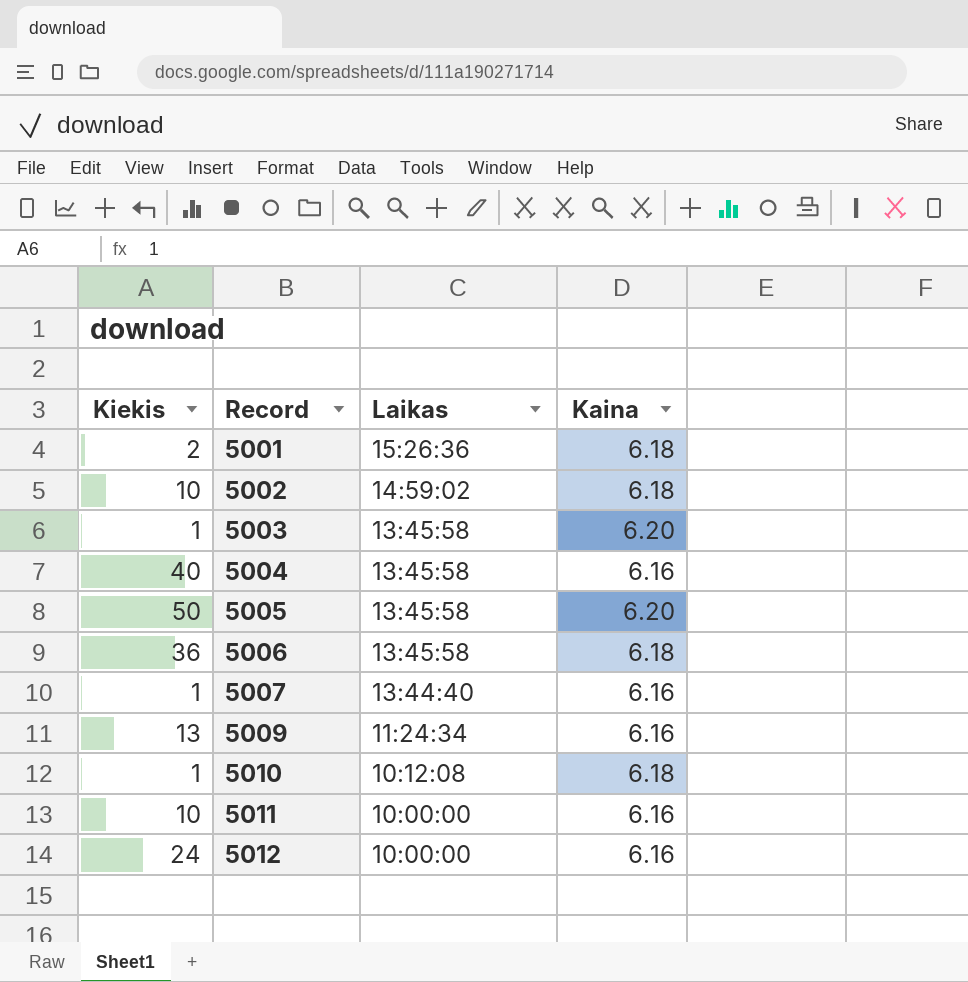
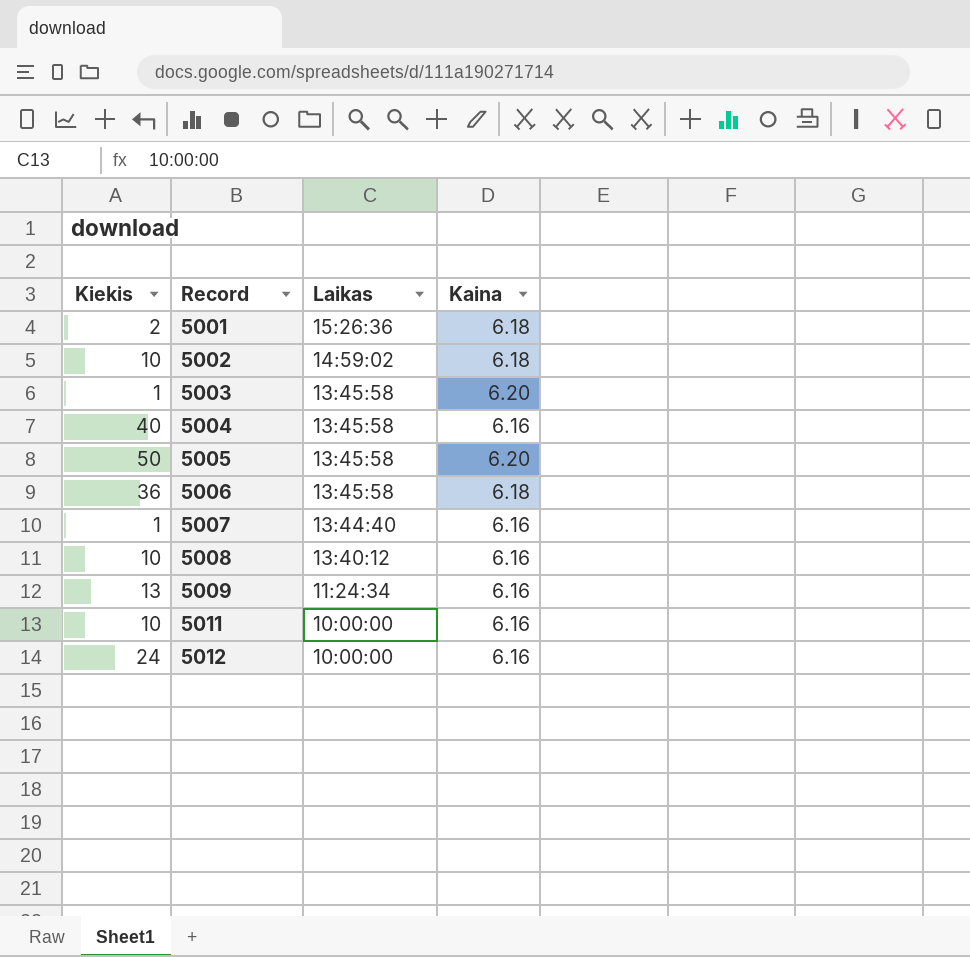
row 5010: 1 | 10:12:08 | 6.18 -> none
row 5008: none -> 10 | 13:40:12 | 6.16

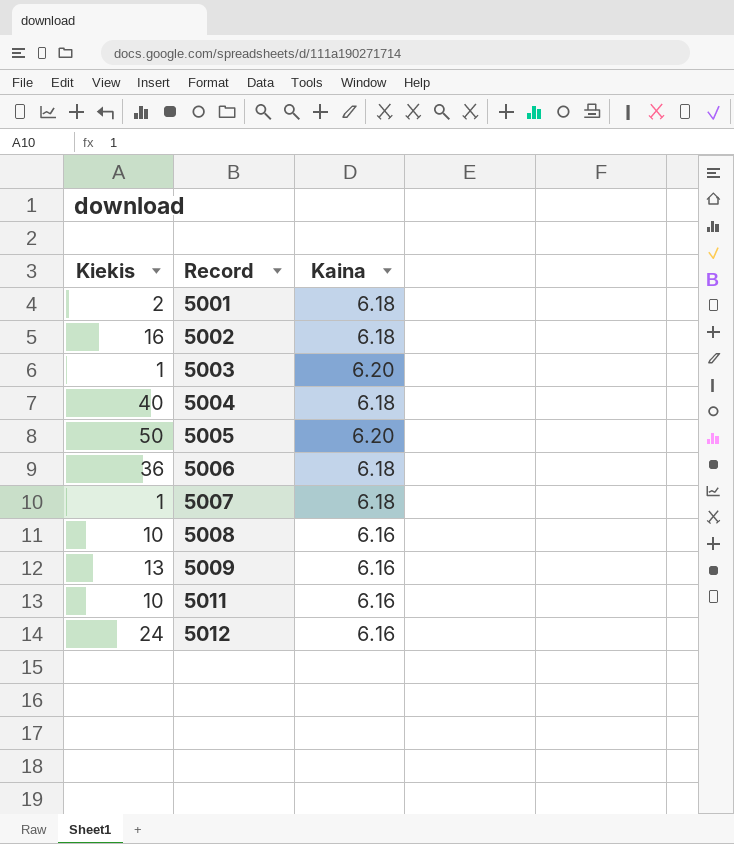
column Laikas | position: 3 -> none
5002 | Kiekis: 10 -> 16
5004 | Kaina: 6.16 -> 6.18
5007 | Kaina: 6.16 -> 6.18

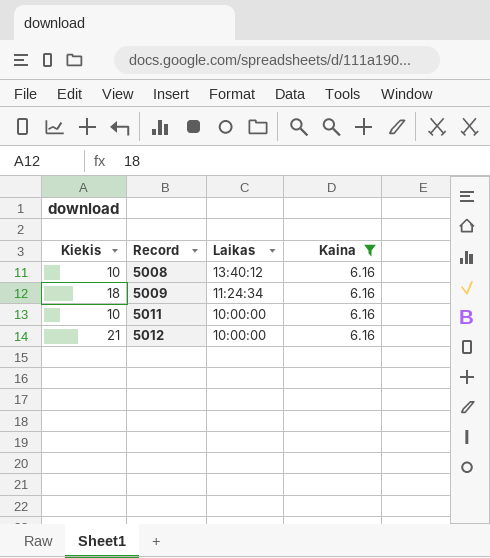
filter: none -> Kaina = 6.16
column Laikas | position: none -> 3
5009 | Kiekis: 13 -> 18
5012 | Kiekis: 24 -> 21

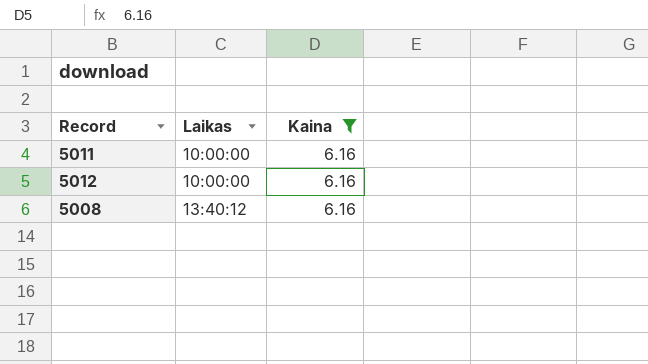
row order: Record ascending -> Laikas ascending
column Kiekis | position: 1 -> none
row 5009: 18 | 11:24:34 | 6.16 -> none

